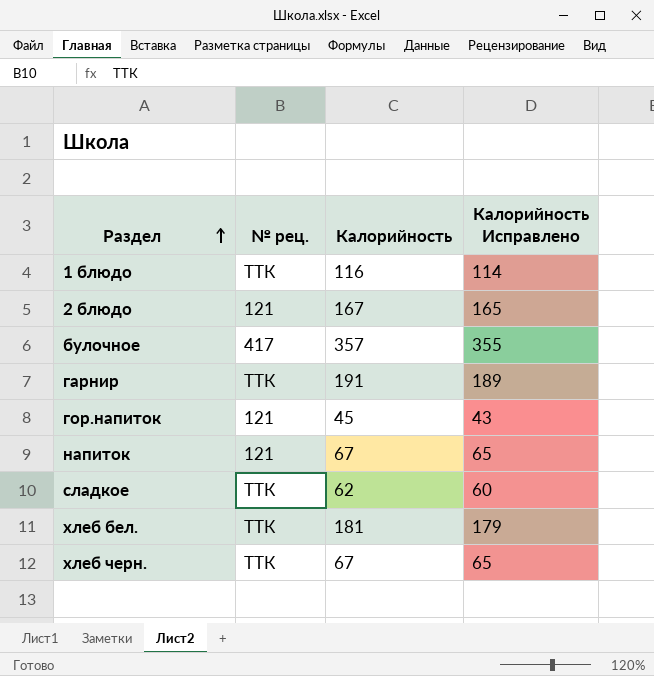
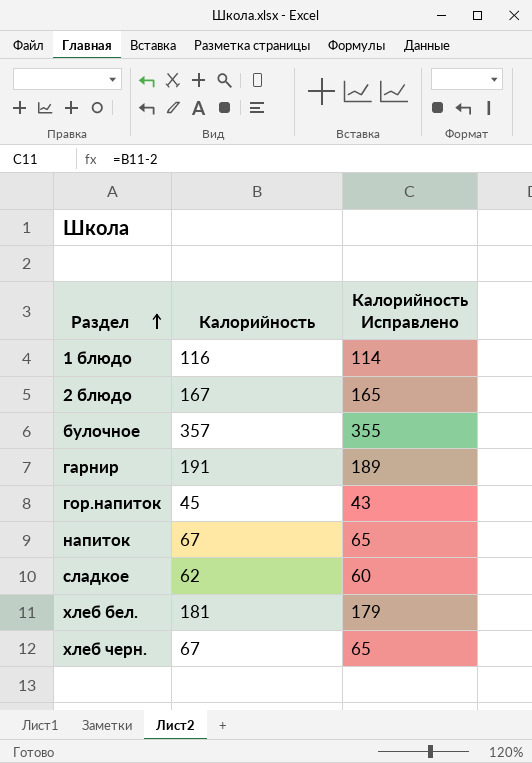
column № рец. | position: 2 -> none

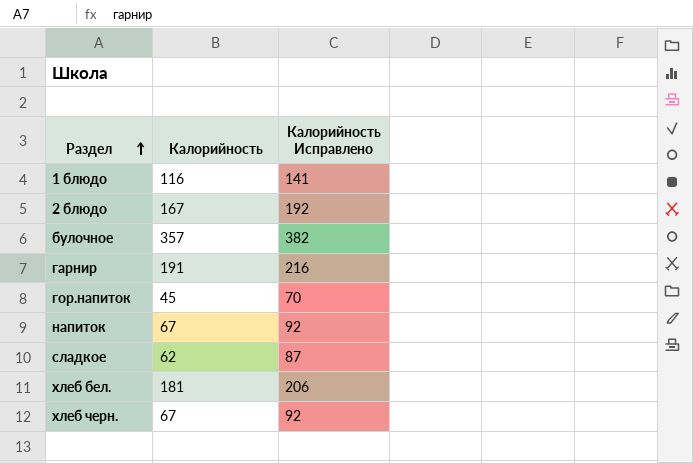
column Калорийность Исправлено | formula: [Калорийность] - 2 -> [Калорийность] + 25

